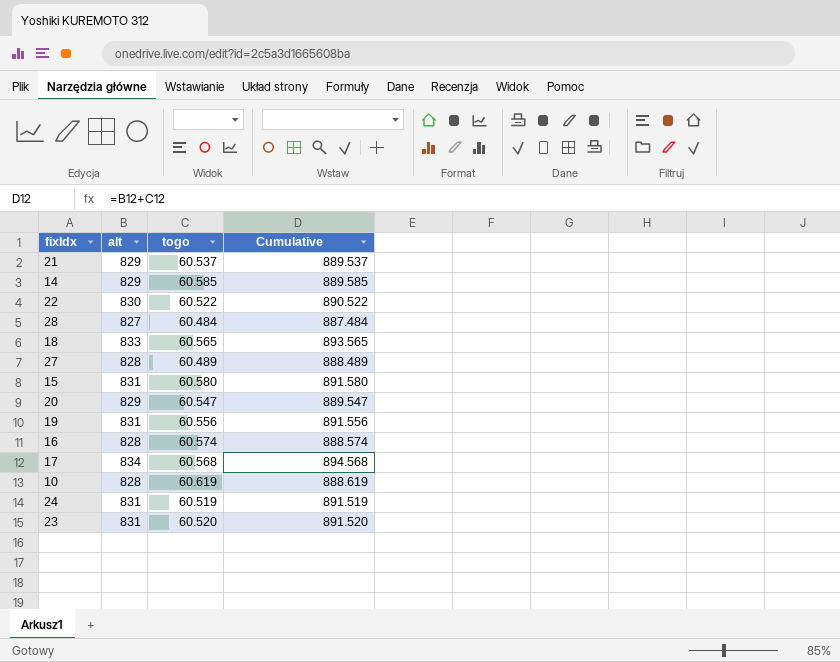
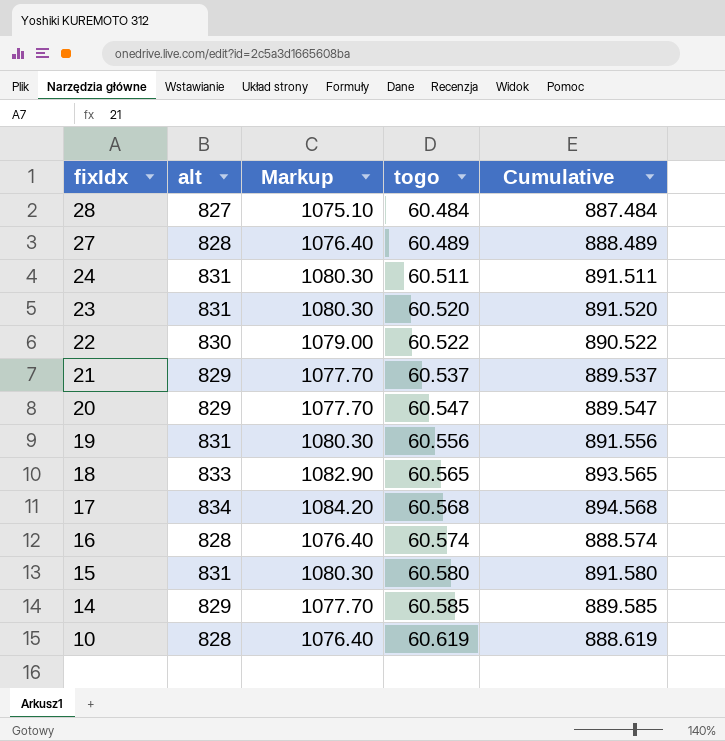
row order: none -> fixIdx descending
column Markup | formula: none -> [alt] * 1.3
24 | togo: 60.519 -> 60.511
24 | Cumulative: 891.519 -> 891.511

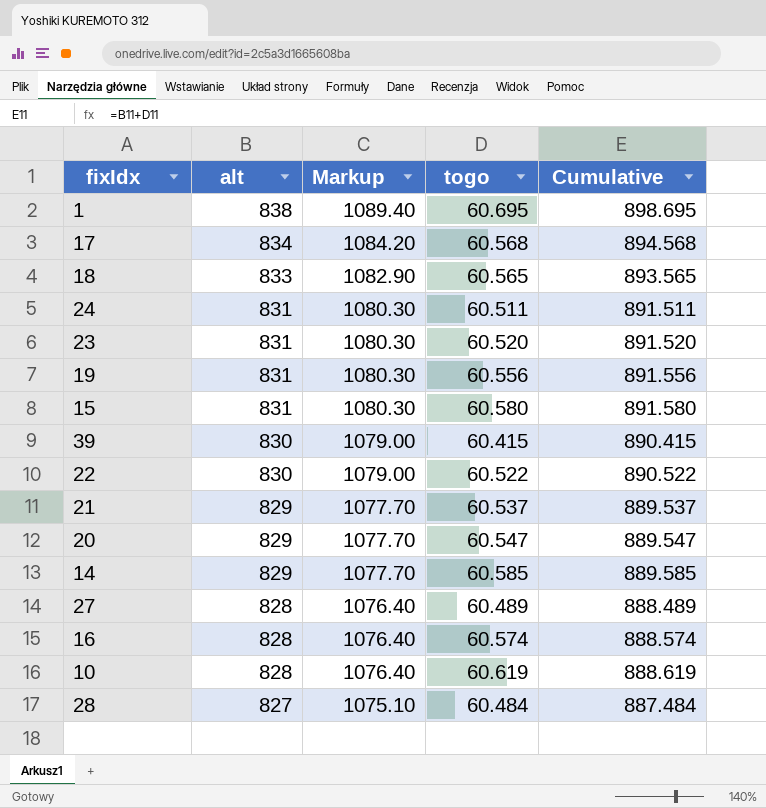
row order: fixIdx descending -> alt descending
row 1: none -> 838 | 1089.40 | 60.695 | 898.695
row 39: none -> 830 | 1079.00 | 60.415 | 890.415

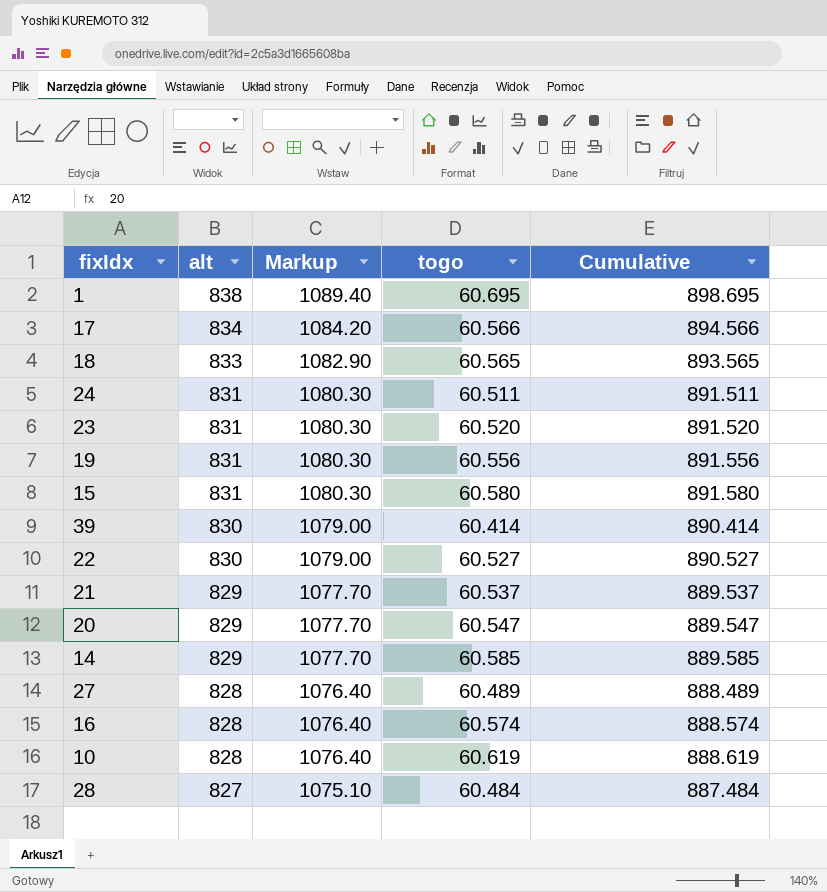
17 | togo: 60.568 -> 60.566
17 | Cumulative: 894.568 -> 894.566
39 | togo: 60.415 -> 60.414
39 | Cumulative: 890.415 -> 890.414
22 | togo: 60.522 -> 60.527
22 | Cumulative: 890.522 -> 890.527

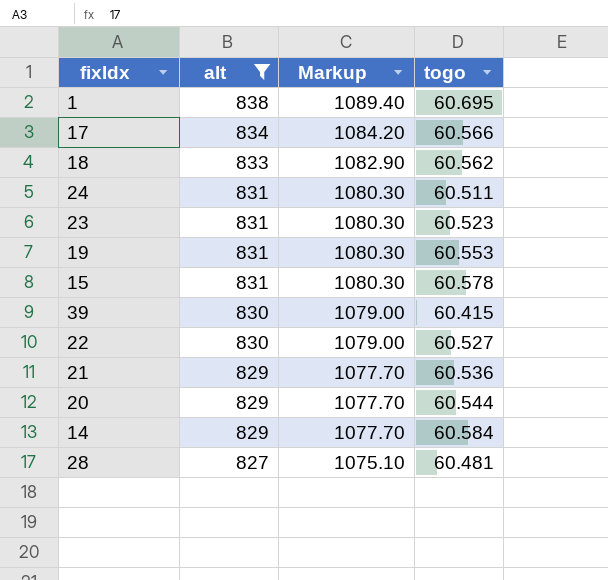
filter: none -> alt != 828
column Cumulative | formula: [alt] + [togo] -> none
18 | togo: 60.565 -> 60.562
23 | togo: 60.520 -> 60.523
19 | togo: 60.556 -> 60.553
15 | togo: 60.580 -> 60.578
39 | togo: 60.414 -> 60.415
21 | togo: 60.537 -> 60.536
20 | togo: 60.547 -> 60.544
14 | togo: 60.585 -> 60.584
28 | togo: 60.484 -> 60.481

